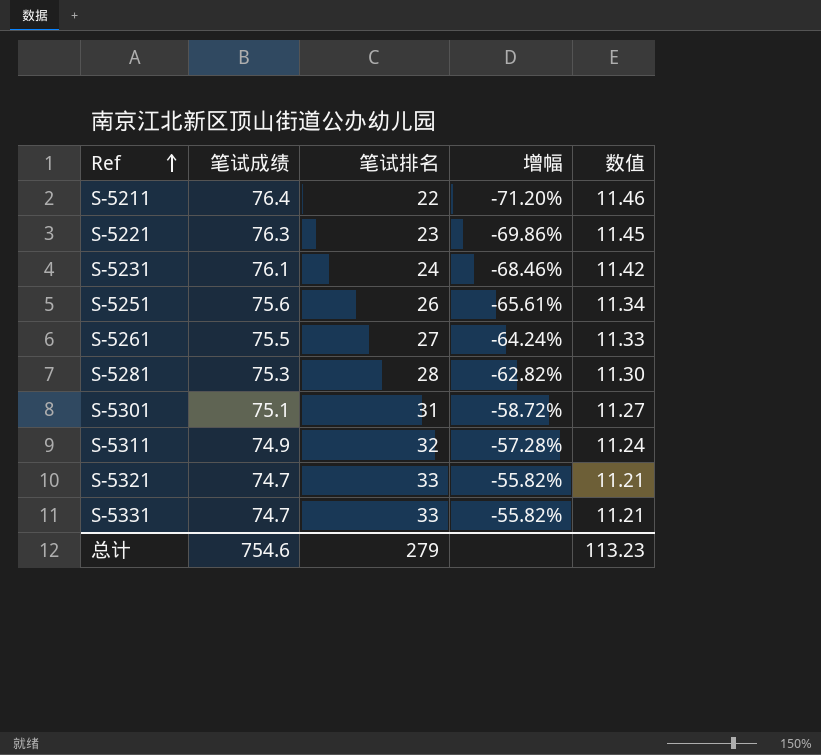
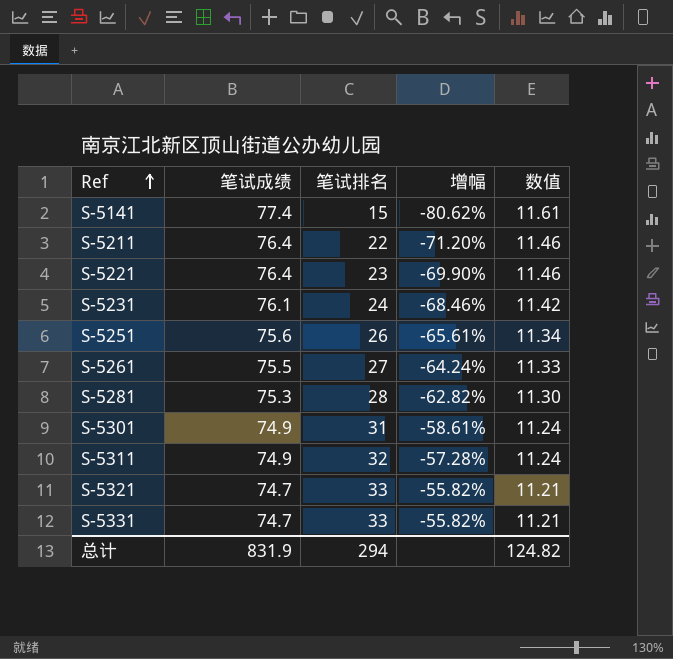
row S-5141: none -> 77.4 | 15 | -80.62% | 11.61
S-5221 | 笔试成绩: 76.3 -> 76.4
S-5221 | 增幅: -69.86% -> -69.90%
S-5221 | 数值: 11.45 -> 11.46
S-5301 | 笔试成绩: 75.1 -> 74.9
S-5301 | 增幅: -58.72% -> -58.61%
S-5301 | 数值: 11.27 -> 11.24
总计 | 笔试成绩: 754.6 -> 831.9
总计 | 笔试排名: 279 -> 294
总计 | 数值: 113.23 -> 124.82

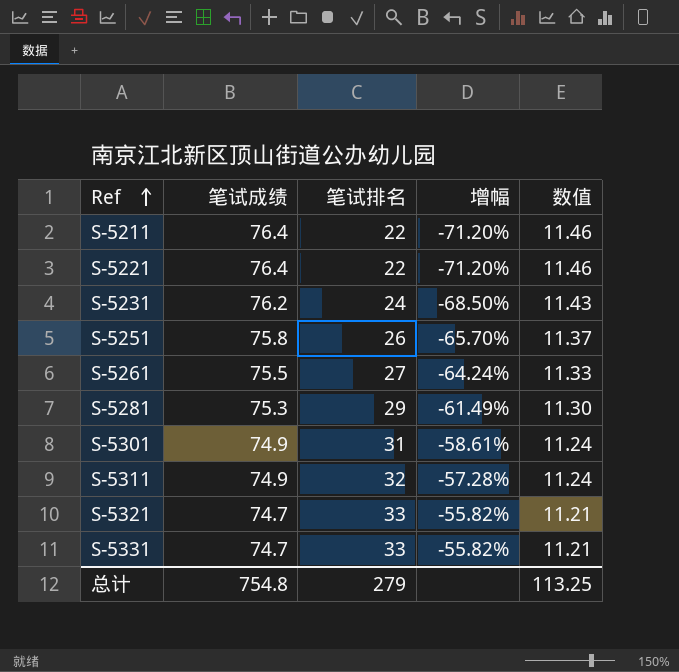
row S-5141: 77.4 | 15 | -80.62% | 11.61 -> none
S-5221 | 笔试排名: 23 -> 22
S-5221 | 增幅: -69.90% -> -71.20%
S-5231 | 笔试成绩: 76.1 -> 76.2
S-5231 | 增幅: -68.46% -> -68.50%
S-5231 | 数值: 11.42 -> 11.43
S-5251 | 笔试成绩: 75.6 -> 75.8
S-5251 | 增幅: -65.61% -> -65.70%
S-5251 | 数值: 11.34 -> 11.37
S-5281 | 笔试排名: 28 -> 29
S-5281 | 增幅: -62.82% -> -61.49%
总计 | 笔试成绩: 831.9 -> 754.8
总计 | 笔试排名: 294 -> 279
总计 | 数值: 124.82 -> 113.25

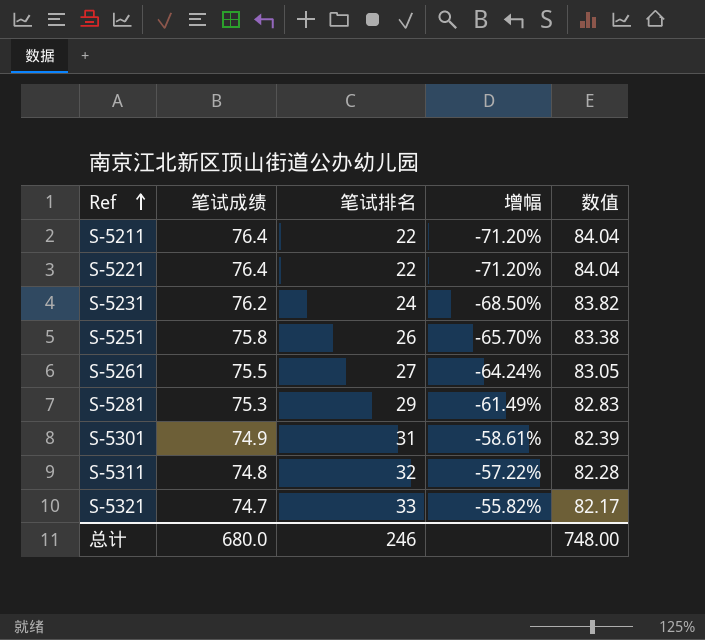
column 数值 | formula: [笔试成绩] * 0.15 -> [笔试成绩] * 1.1
row S-5331: 74.7 | 33 | -55.82% | 11.21 -> none
S-5311 | 笔试成绩: 74.9 -> 74.8
S-5311 | 增幅: -57.28% -> -57.22%
总计 | 笔试成绩: 754.8 -> 680.0
总计 | 笔试排名: 279 -> 246
总计 | 数值: 113.25 -> 748.00

